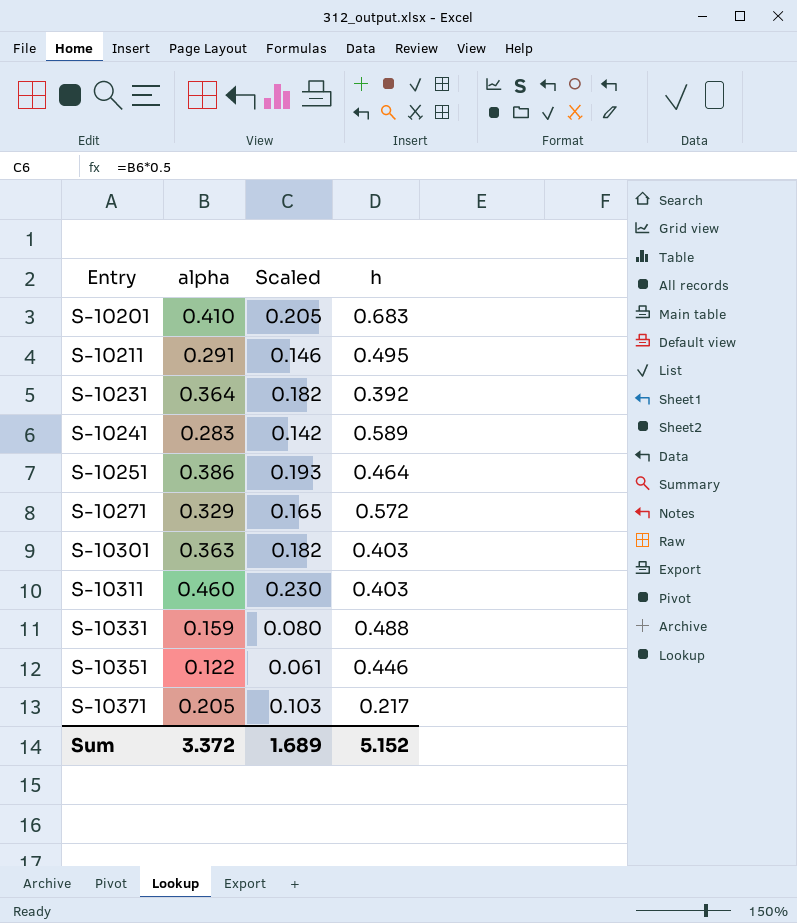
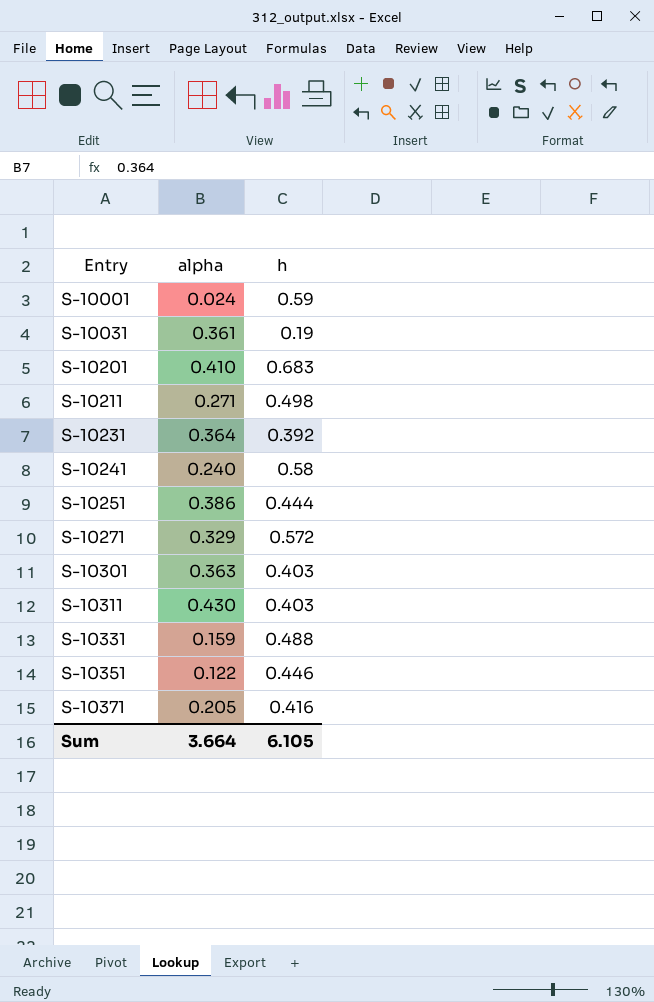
column Scaled | formula: [alpha] * 0.5 -> none
row S-10001: none -> 0.024 | 0.59
row S-10031: none -> 0.361 | 0.19
S-10211 | alpha: 0.291 -> 0.271
S-10211 | h: 0.495 -> 0.498
S-10241 | alpha: 0.283 -> 0.240
S-10241 | h: 0.589 -> 0.58
S-10251 | h: 0.464 -> 0.444
S-10311 | alpha: 0.460 -> 0.430
S-10371 | h: 0.217 -> 0.416
Sum | alpha: 3.372 -> 3.664
Sum | h: 5.152 -> 6.105

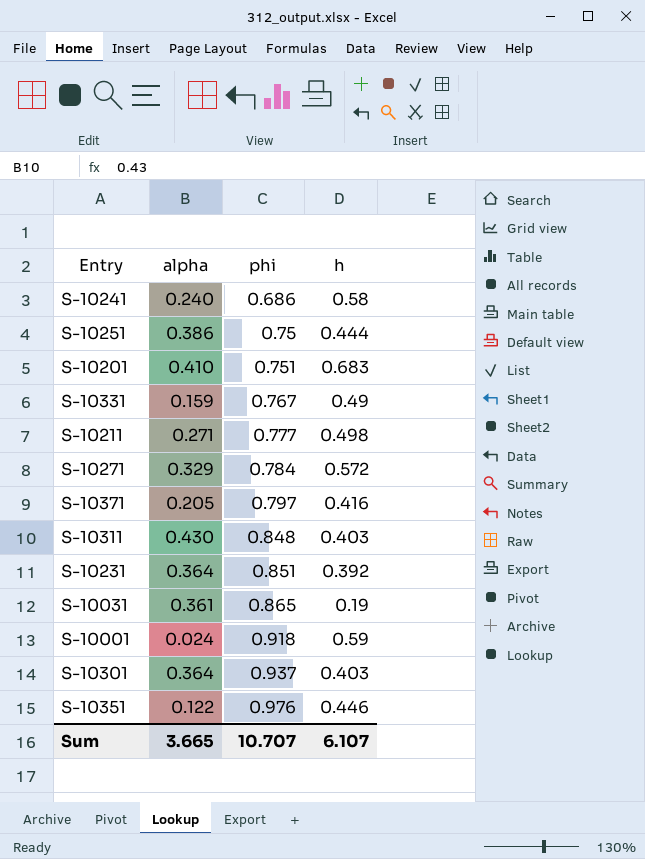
row order: Entry ascending -> phi ascending
column phi | position: none -> 3
S-10331 | h: 0.488 -> 0.49
S-10301 | alpha: 0.363 -> 0.364
Sum | alpha: 3.664 -> 3.665
Sum | h: 6.105 -> 6.107

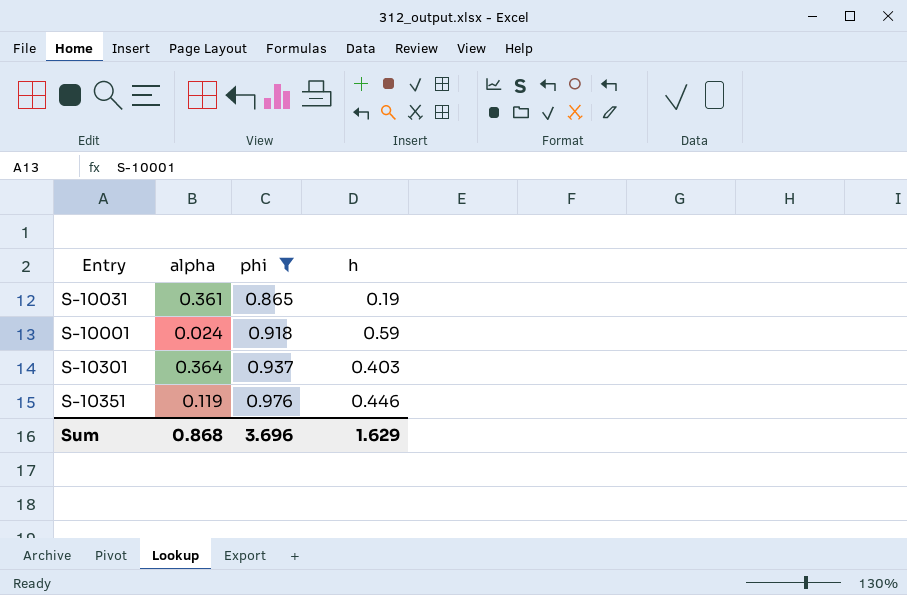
filter: none -> phi >= 0.865
S-10351 | alpha: 0.122 -> 0.119
Sum | alpha: 3.665 -> 0.868
Sum | phi: 10.707 -> 3.696
Sum | h: 6.107 -> 1.629

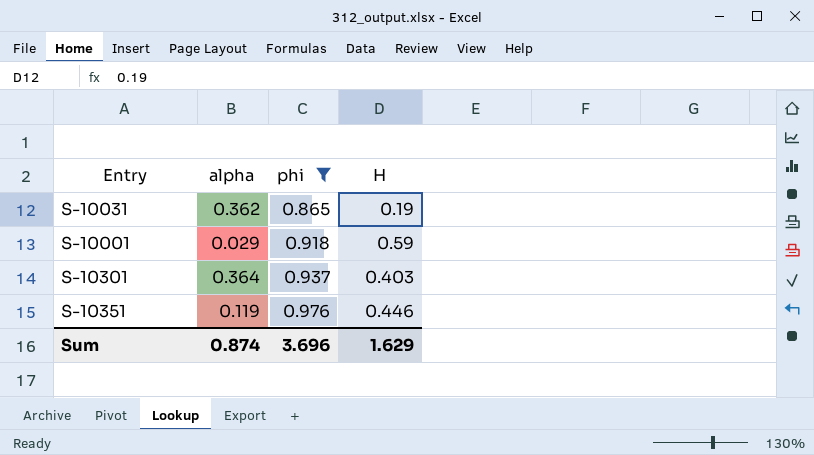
column name: h -> H
S-10031 | alpha: 0.361 -> 0.362
S-10001 | alpha: 0.024 -> 0.029
Sum | alpha: 0.868 -> 0.874

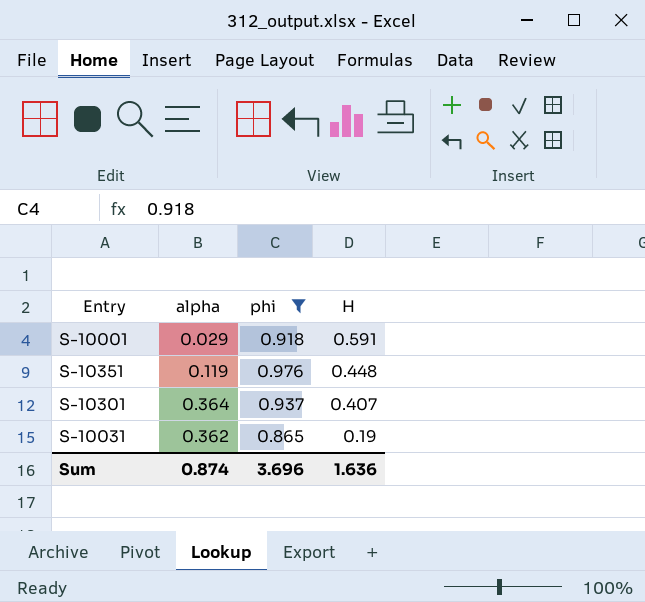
row order: phi ascending -> H descending
S-10001 | H: 0.59 -> 0.591
S-10351 | H: 0.446 -> 0.448
S-10301 | H: 0.403 -> 0.407
Sum | H: 1.629 -> 1.636

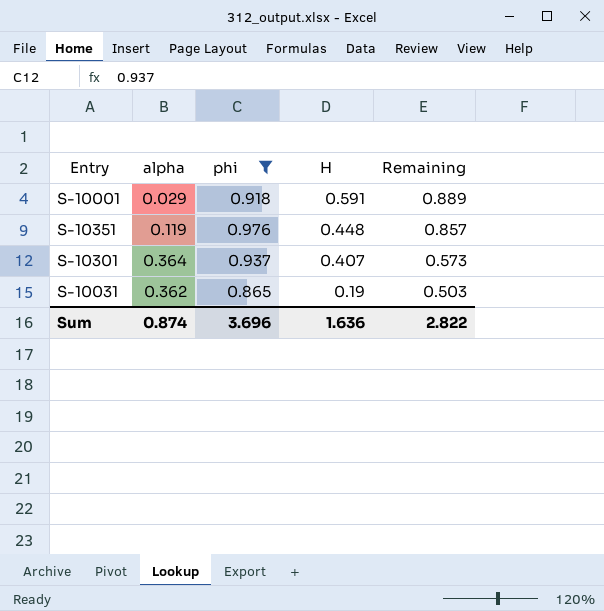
column Remaining | formula: none -> [phi] - [alpha]

